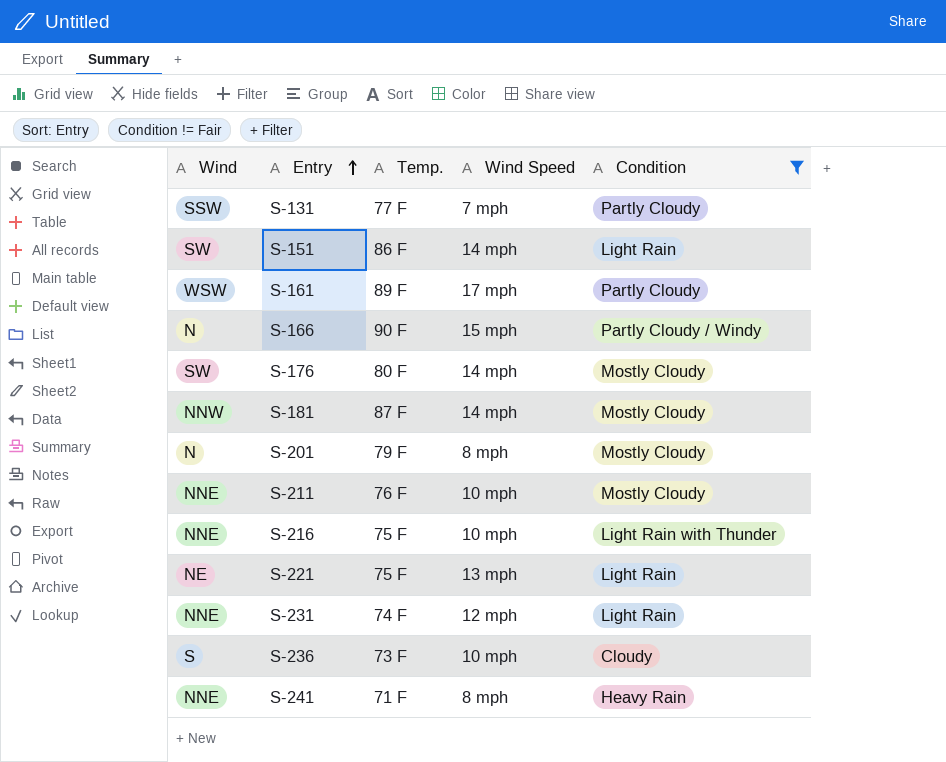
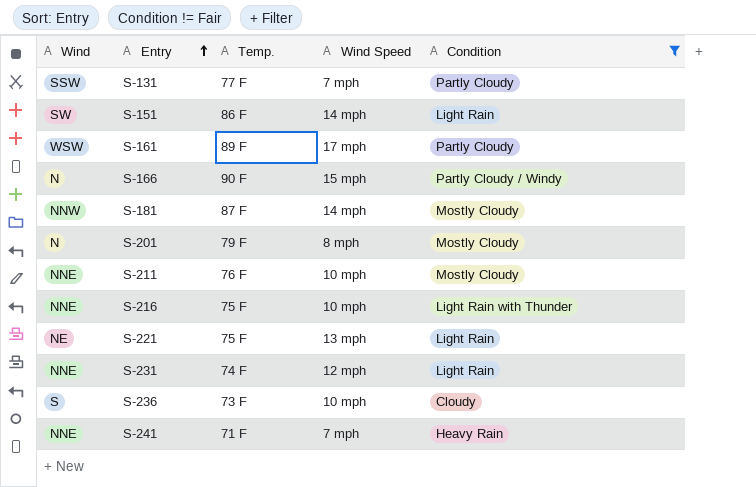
row S-176: SW | 80 F | 14 mph | Mostly Cloudy -> none
S-241 | Wind Speed: 8 mph -> 7 mph

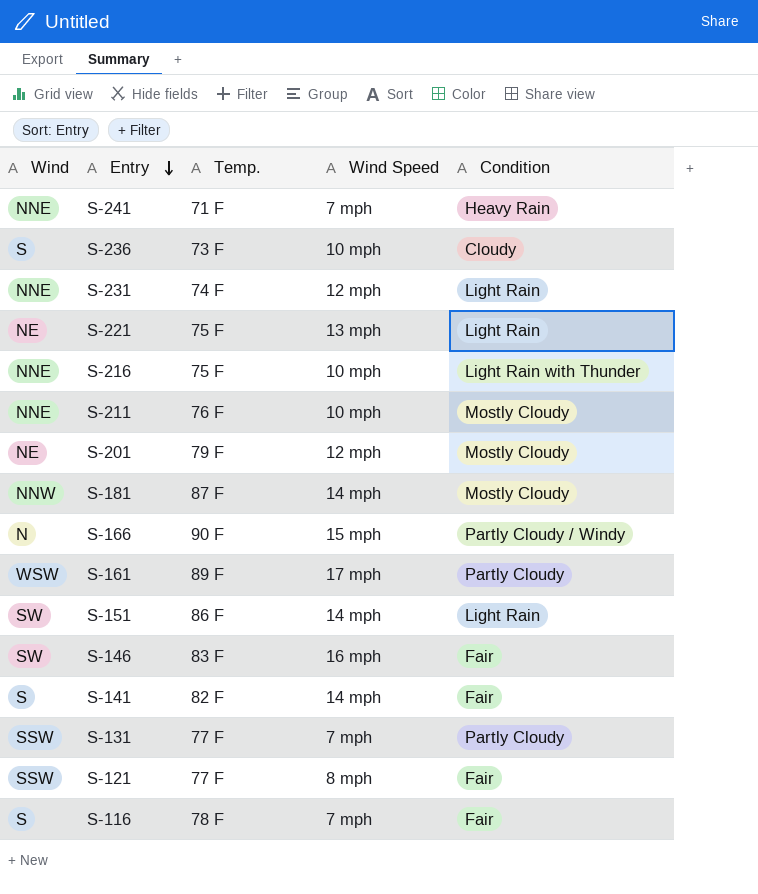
filter: Condition != Fair -> none
row order: Entry ascending -> Entry descending
S-201 | Wind: N -> NE
S-201 | Wind Speed: 8 mph -> 12 mph

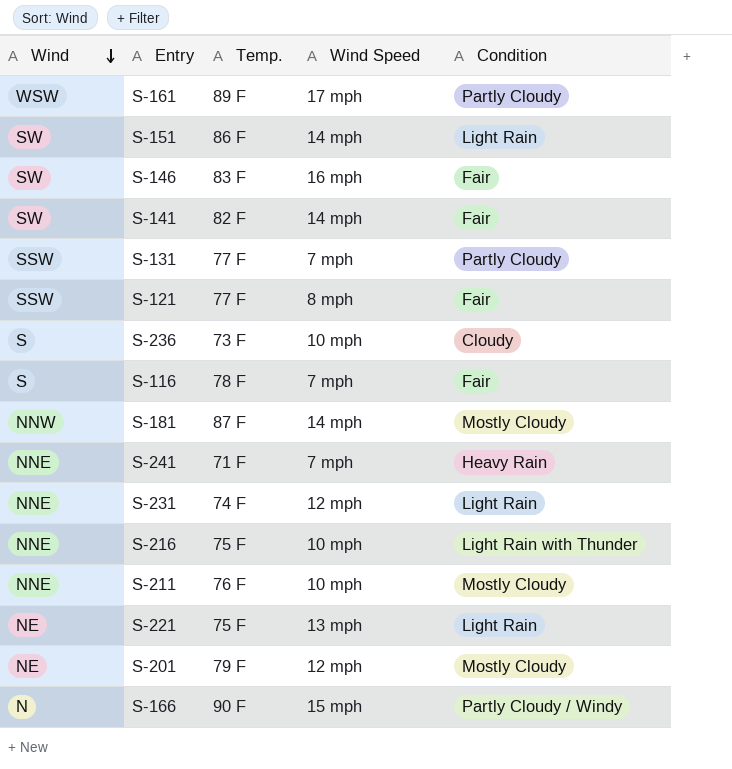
row order: Entry descending -> Wind descending
S-141 | Wind: S -> SW

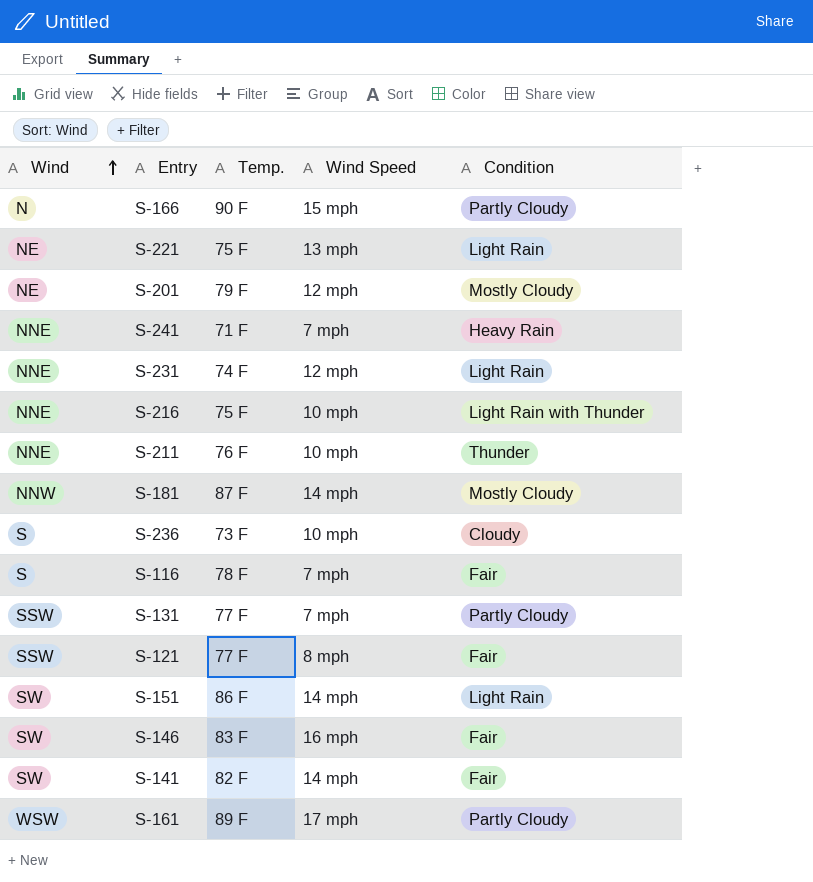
row order: Wind descending -> Wind ascending
S-166 | Condition: Partly Cloudy / Windy -> Partly Cloudy
S-211 | Condition: Mostly Cloudy -> Thunder

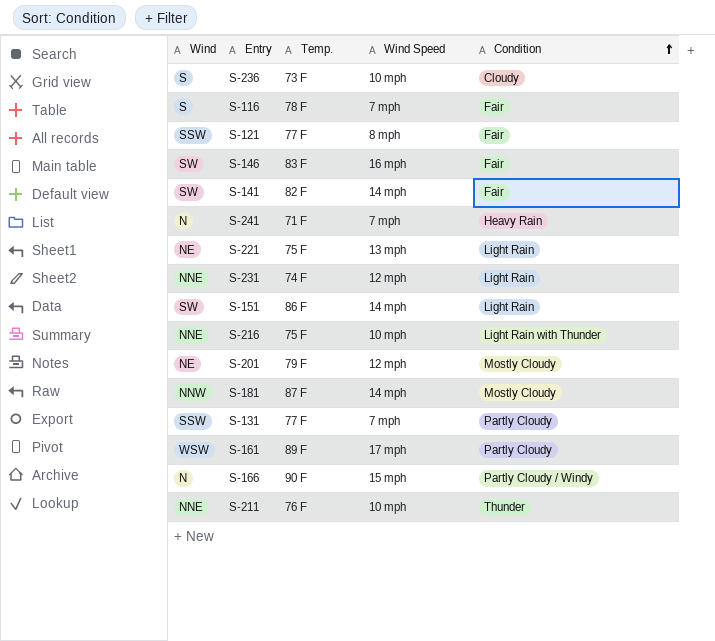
row order: Wind ascending -> Condition ascending
S-241 | Wind: NNE -> N
S-166 | Condition: Partly Cloudy -> Partly Cloudy / Windy

